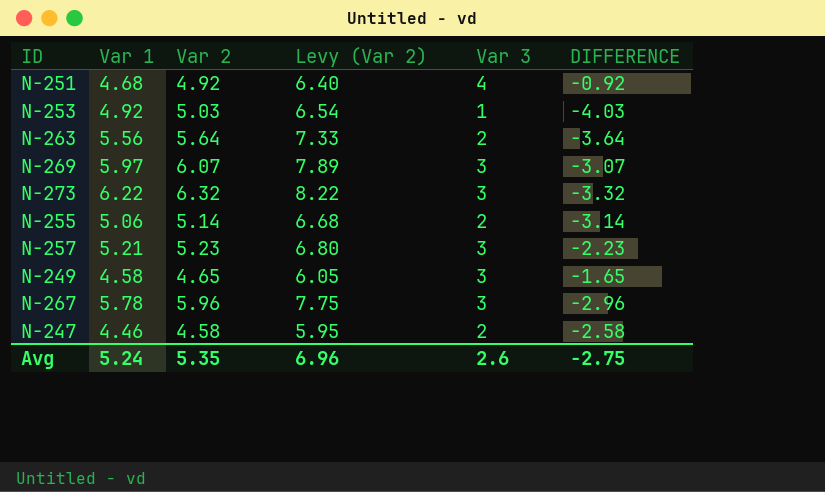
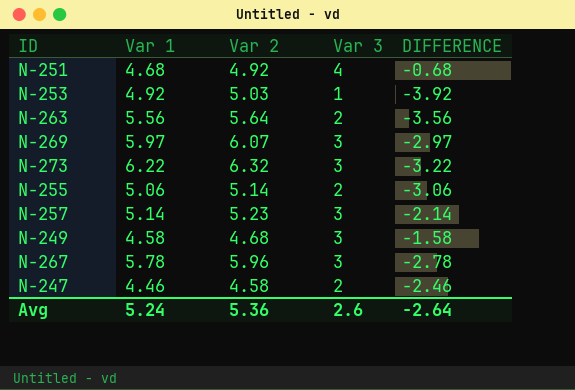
column Levy (Var 2) | formula: [Var 2] * 1.3 -> none
column DIFFERENCE | formula: [Var 3] - [Var 2] -> [Var 3] - [Var 1]
N-257 | Var 1: 5.21 -> 5.14
N-249 | Var 2: 4.65 -> 4.68
Avg | Var 2: 5.35 -> 5.36
Avg | DIFFERENCE: -2.75 -> -2.64

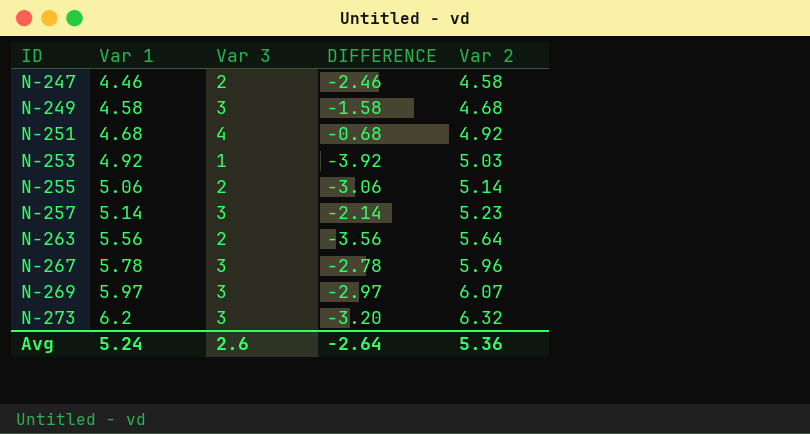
row order: none -> ID ascending
column Var 2 | position: 3 -> 5
N-273 | Var 1: 6.22 -> 6.2
N-273 | DIFFERENCE: -3.22 -> -3.20

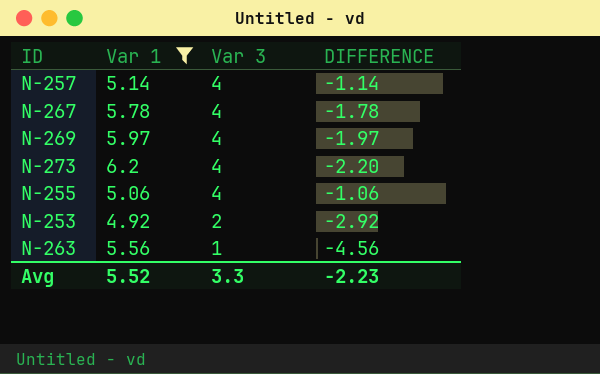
filter: none -> Var 1 >= 4.92
row order: ID ascending -> Var 3 descending
column Var 2 | position: 5 -> none
N-257 | Var 3: 3 -> 4
N-257 | DIFFERENCE: -2.14 -> -1.14
N-267 | Var 3: 3 -> 4
N-267 | DIFFERENCE: -2.78 -> -1.78
N-269 | Var 3: 3 -> 4
N-269 | DIFFERENCE: -2.97 -> -1.97
N-273 | Var 3: 3 -> 4
N-273 | DIFFERENCE: -3.20 -> -2.20
N-255 | Var 3: 2 -> 4
N-255 | DIFFERENCE: -3.06 -> -1.06
N-253 | Var 3: 1 -> 2
N-253 | DIFFERENCE: -3.92 -> -2.92
N-263 | Var 3: 2 -> 1
N-263 | DIFFERENCE: -3.56 -> -4.56
Avg | Var 1: 5.24 -> 5.52
Avg | Var 3: 2.6 -> 3.3
Avg | DIFFERENCE: -2.64 -> -2.23

